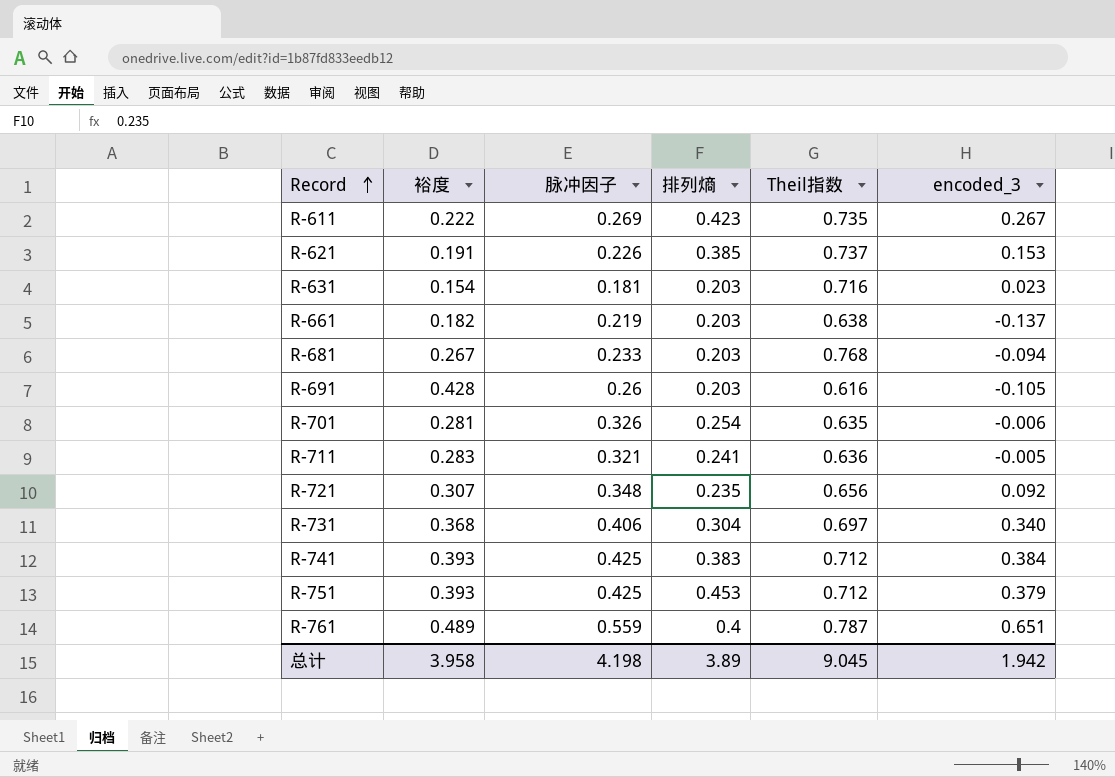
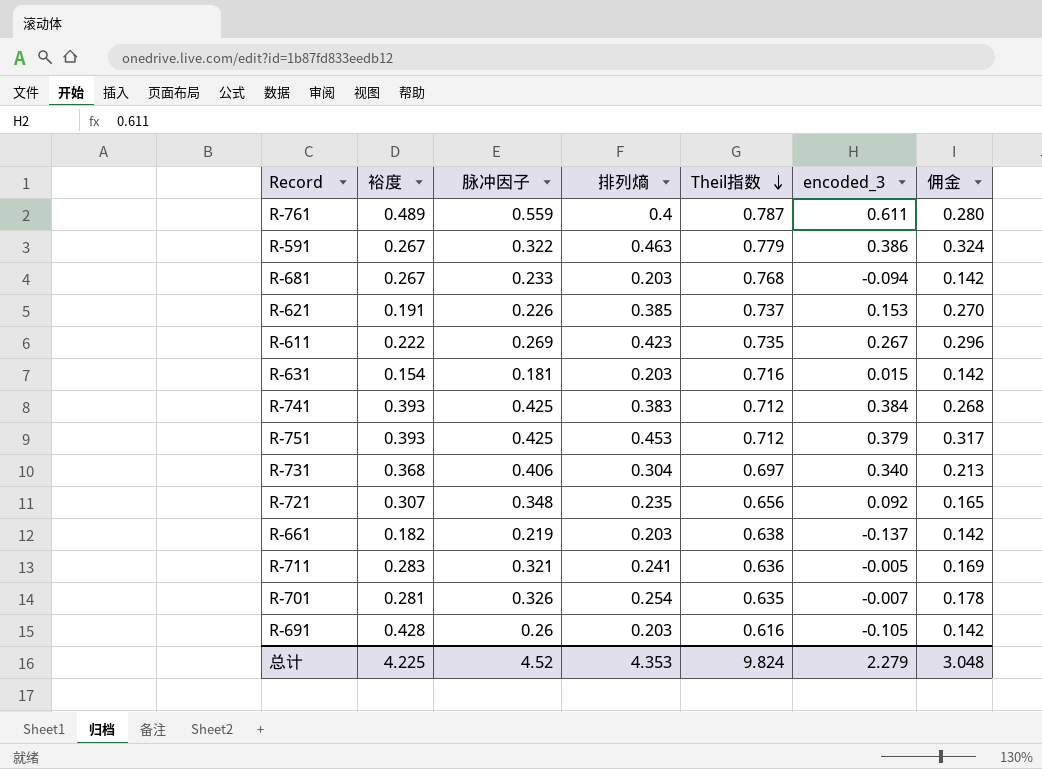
row order: Record ascending -> Theil指数 descending
column 佣金 | formula: none -> [排列熵] * 0.7
R-761 | encoded_3: 0.651 -> 0.611
row R-591: none -> 0.267 | 0.322 | 0.463 | 0.779 | 0.386 | 0.324
R-631 | encoded_3: 0.023 -> 0.015
R-701 | encoded_3: -0.006 -> -0.007
总计 | 裕度: 3.958 -> 4.225
总计 | 脉冲因子: 4.198 -> 4.52
总计 | 排列熵: 3.89 -> 4.353
总计 | Theil指数: 9.045 -> 9.824
总计 | encoded_3: 1.942 -> 2.279

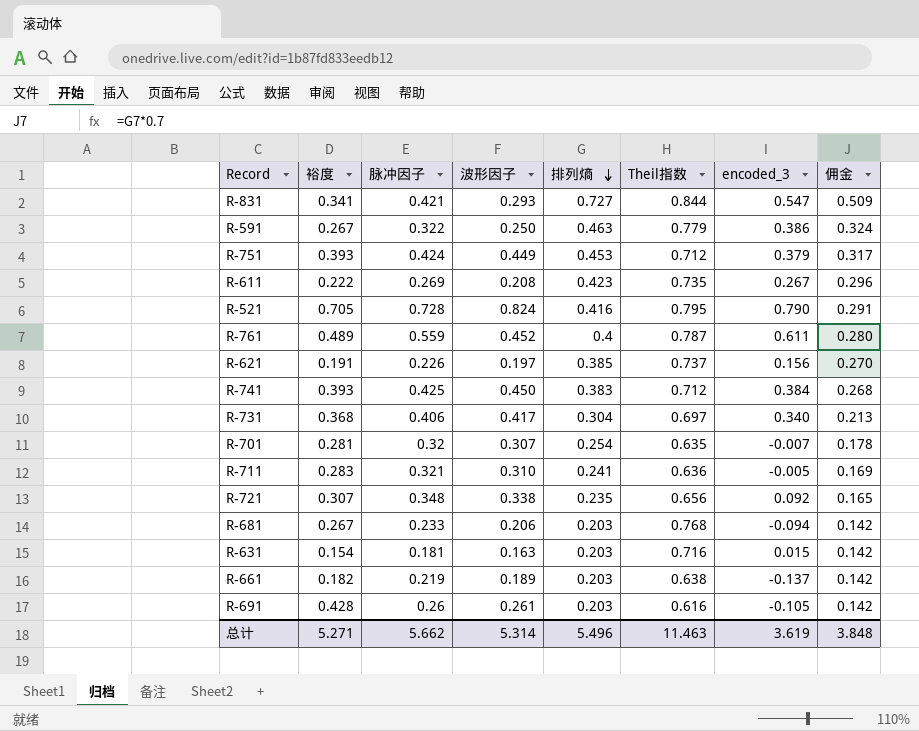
row order: Theil指数 descending -> 排列熵 descending
column 波形因子 | position: none -> 4
row R-831: none -> 0.341 | 0.421 | 0.293 | 0.727 | 0.844 | 0.547 | 0.509
R-751 | 脉冲因子: 0.425 -> 0.424
row R-521: none -> 0.705 | 0.728 | 0.824 | 0.416 | 0.795 | 0.790 | 0.291
R-621 | encoded_3: 0.153 -> 0.156
R-701 | 脉冲因子: 0.326 -> 0.32
总计 | 裕度: 4.225 -> 5.271
总计 | 脉冲因子: 4.52 -> 5.662
总计 | 排列熵: 4.353 -> 5.496
总计 | Theil指数: 9.824 -> 11.463
总计 | encoded_3: 2.279 -> 3.619
总计 | 佣金: 3.048 -> 3.848

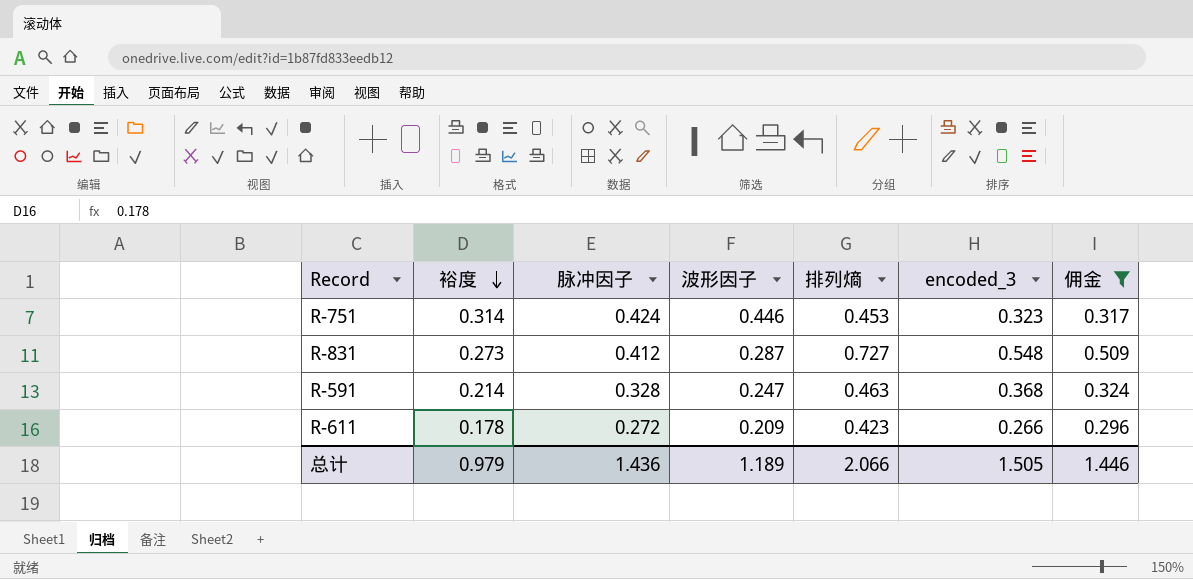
filter: none -> 佣金 >= 0.296
row order: 排列熵 descending -> 裕度 descending
column Theil指数 | position: 6 -> none
R-751 | 裕度: 0.393 -> 0.314
R-751 | 波形因子: 0.449 -> 0.446
R-751 | encoded_3: 0.379 -> 0.323
R-831 | 裕度: 0.341 -> 0.273
R-831 | 脉冲因子: 0.421 -> 0.412
R-831 | 波形因子: 0.293 -> 0.287
R-831 | encoded_3: 0.547 -> 0.548
R-591 | 裕度: 0.267 -> 0.214
R-591 | 脉冲因子: 0.322 -> 0.328
R-591 | 波形因子: 0.250 -> 0.247
R-591 | encoded_3: 0.386 -> 0.368
R-611 | 裕度: 0.222 -> 0.178
R-611 | 脉冲因子: 0.269 -> 0.272
R-611 | 波形因子: 0.208 -> 0.209
R-611 | encoded_3: 0.267 -> 0.266
总计 | 裕度: 5.271 -> 0.979
总计 | 脉冲因子: 5.662 -> 1.436
总计 | 波形因子: 5.314 -> 1.189
总计 | 排列熵: 5.496 -> 2.066
总计 | encoded_3: 3.619 -> 1.505
总计 | 佣金: 3.848 -> 1.446

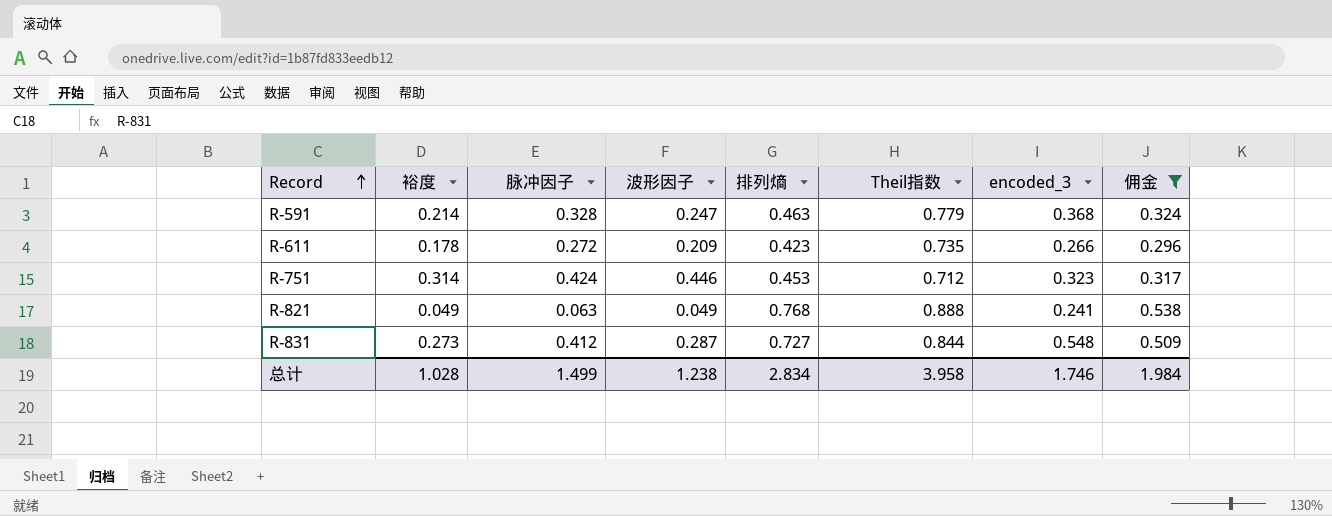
row order: 裕度 descending -> Record ascending
column Theil指数 | position: none -> 6
row R-821: none -> 0.049 | 0.063 | 0.049 | 0.768 | 0.888 | 0.241 | 0.538
总计 | 裕度: 0.979 -> 1.028
总计 | 脉冲因子: 1.436 -> 1.499
总计 | 波形因子: 1.189 -> 1.238
总计 | 排列熵: 2.066 -> 2.834
总计 | encoded_3: 1.505 -> 1.746
总计 | 佣金: 1.446 -> 1.984

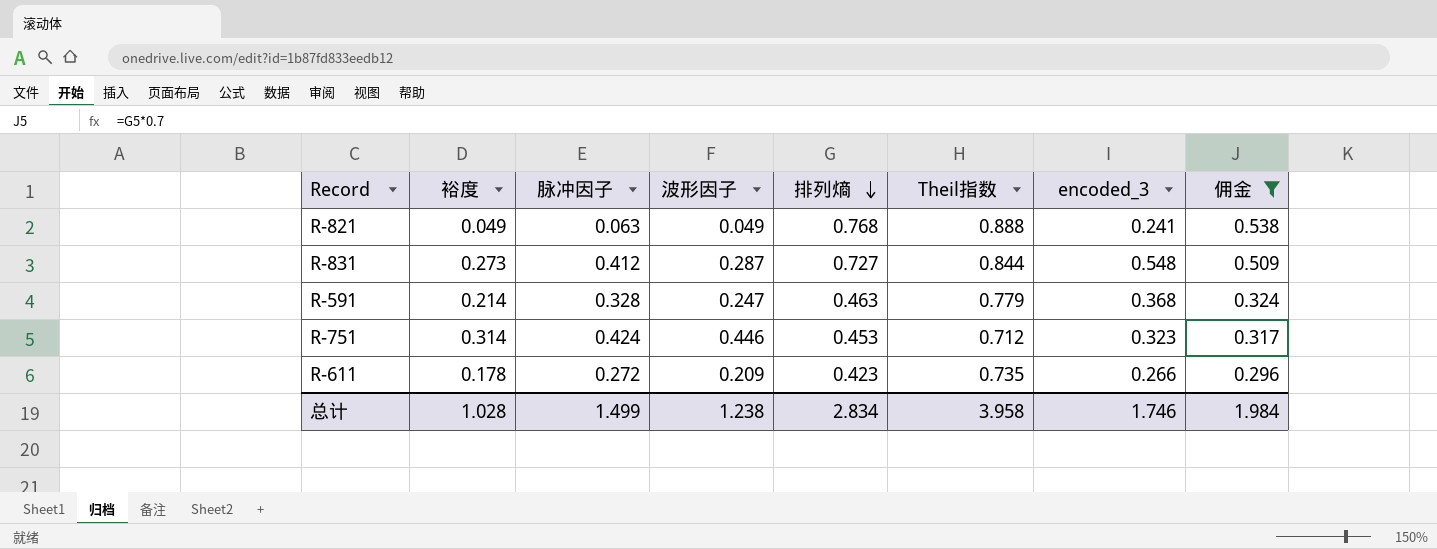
row order: Record ascending -> 排列熵 descending

